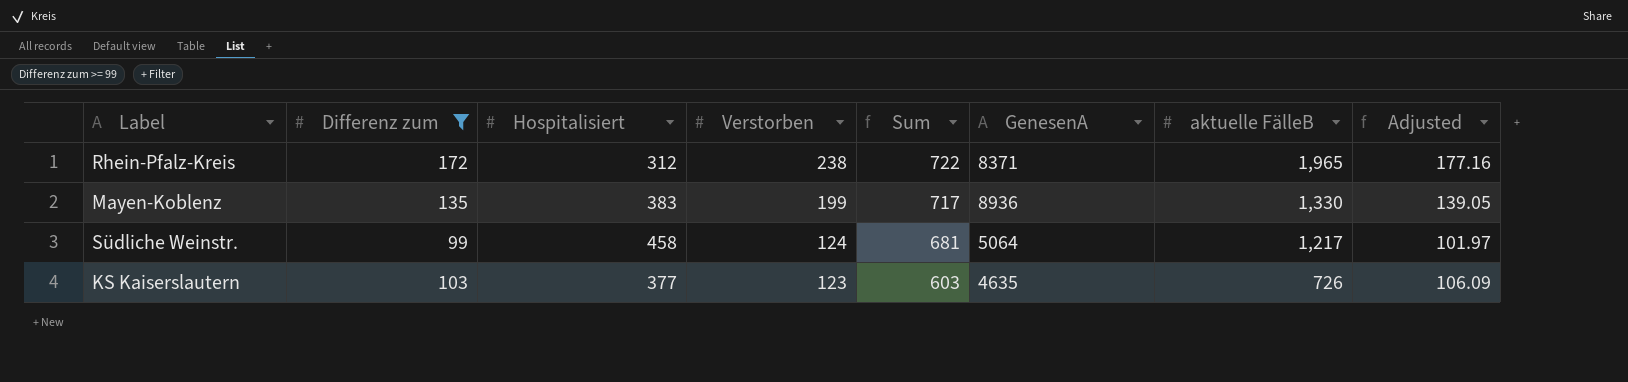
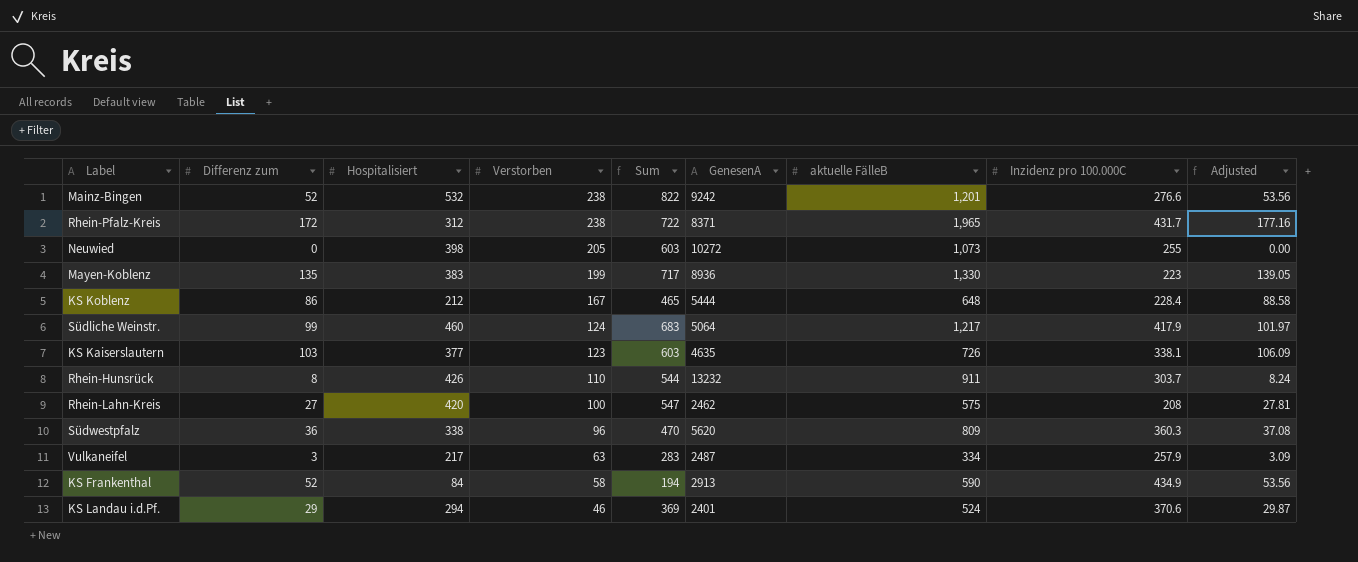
filter: Differenz zum >= 99 -> none
column Inzidenz pro 100.000C | position: none -> 8
Südliche Weinstr. | Hospitalisiert: 458 -> 460
Südliche Weinstr. | Sum: 681 -> 683

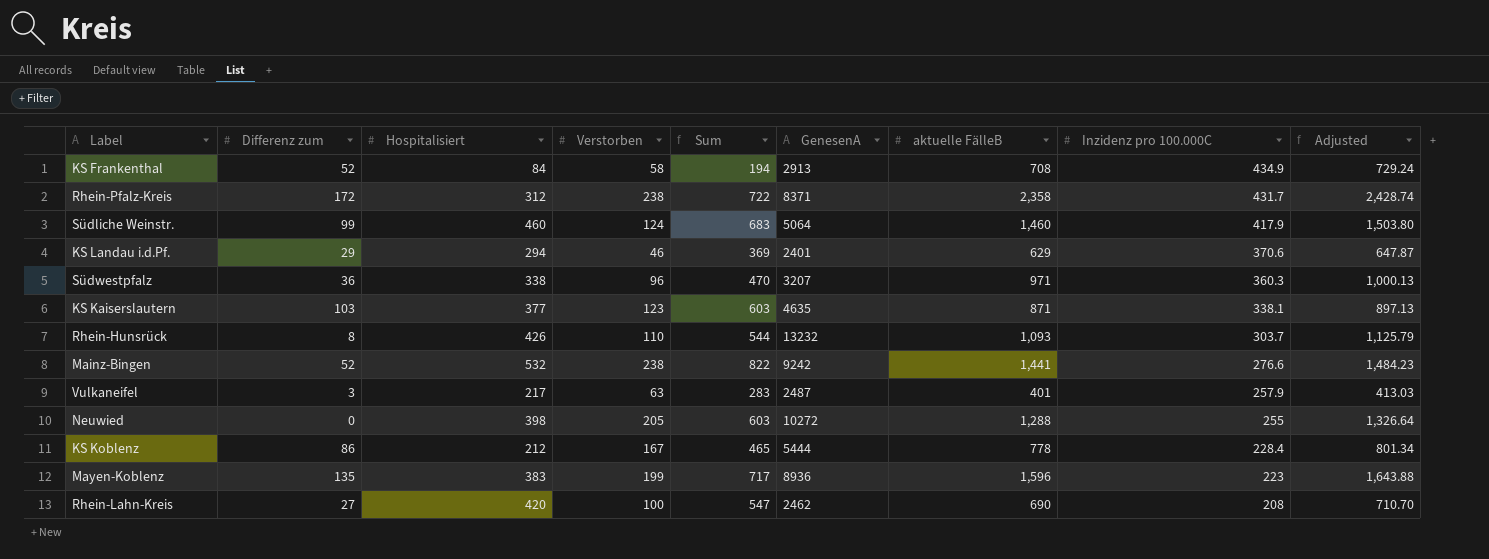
row order: Verstorben descending -> Inzidenz pro 100.000C descending
column Adjusted | formula: [Differenz zum] * 1.03 -> [aktuelle FälleB] * 1.03
KS Frankenthal | aktuelle FälleB: 590 -> 708
Rhein-Pfalz-Kreis | aktuelle FälleB: 1,965 -> 2,358
Südliche Weinstr. | aktuelle FälleB: 1,217 -> 1,460
KS Landau i.d.Pf. | aktuelle FälleB: 524 -> 629
Südwestpfalz | GenesenA: 5620 -> 3207
Südwestpfalz | aktuelle FälleB: 809 -> 971
KS Kaiserslautern | aktuelle FälleB: 726 -> 871
Rhein-Hunsrück | aktuelle FälleB: 911 -> 1,093
Mainz-Bingen | aktuelle FälleB: 1,201 -> 1,441
Vulkaneifel | aktuelle FälleB: 334 -> 401
Neuwied | aktuelle FälleB: 1,073 -> 1,288
KS Koblenz | aktuelle FälleB: 648 -> 778
Mayen-Koblenz | aktuelle FälleB: 1,330 -> 1,596
Rhein-Lahn-Kreis | aktuelle FälleB: 575 -> 690

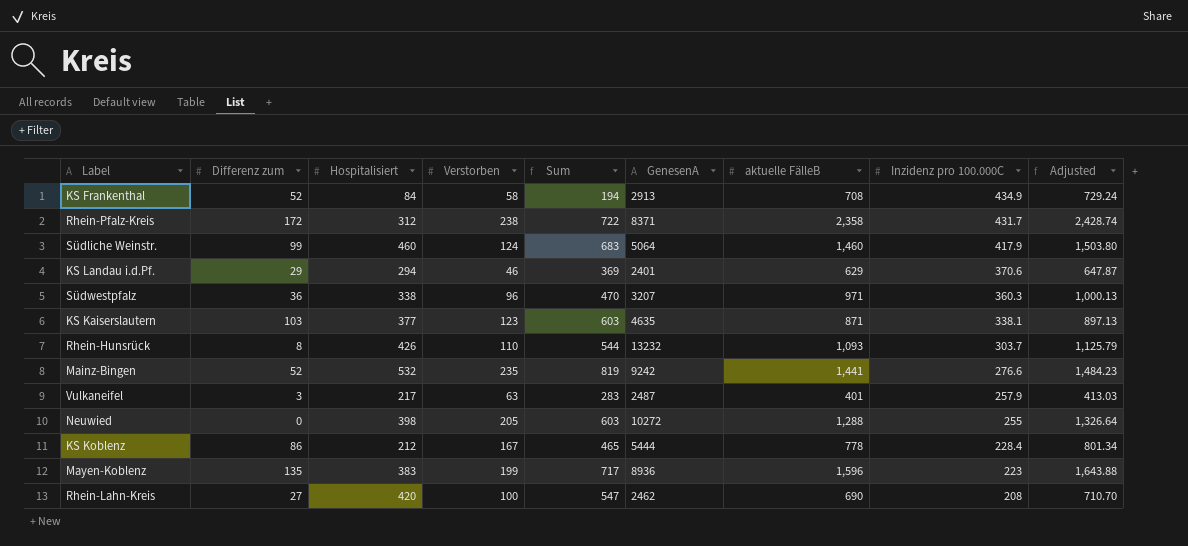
Mainz-Bingen | Verstorben: 238 -> 235
Mainz-Bingen | Sum: 822 -> 819

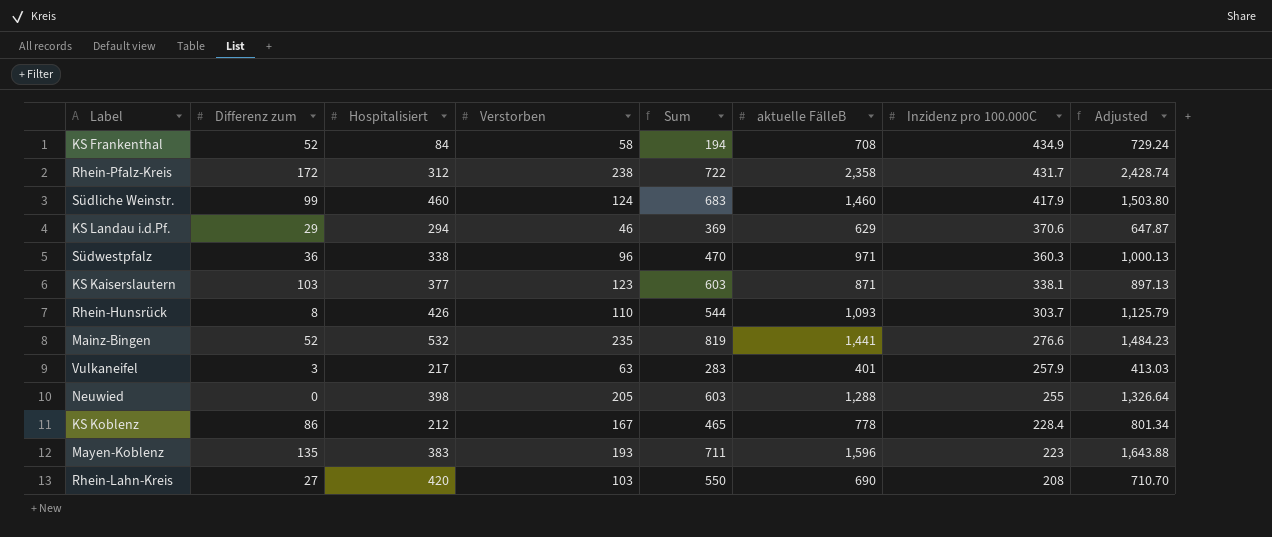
column GenesenA | position: 6 -> none
Mayen-Koblenz | Verstorben: 199 -> 193
Mayen-Koblenz | Sum: 717 -> 711
Rhein-Lahn-Kreis | Verstorben: 100 -> 103
Rhein-Lahn-Kreis | Sum: 547 -> 550

